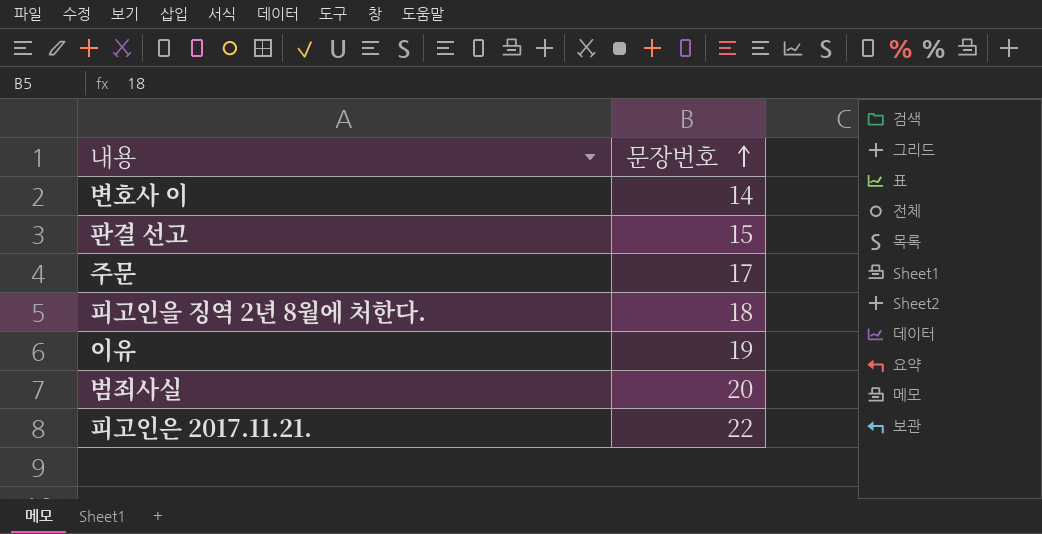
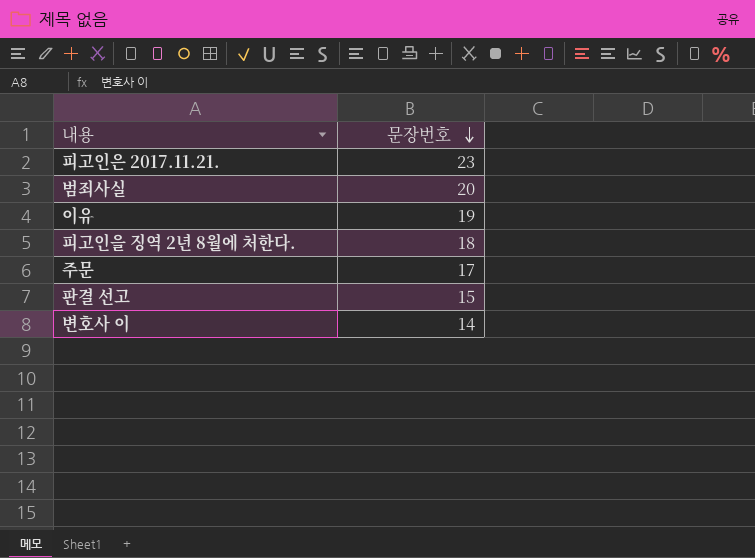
row order: 문장번호 ascending -> 문장번호 descending
피고인은 2017.11.21. | 문장번호: 22 -> 23

